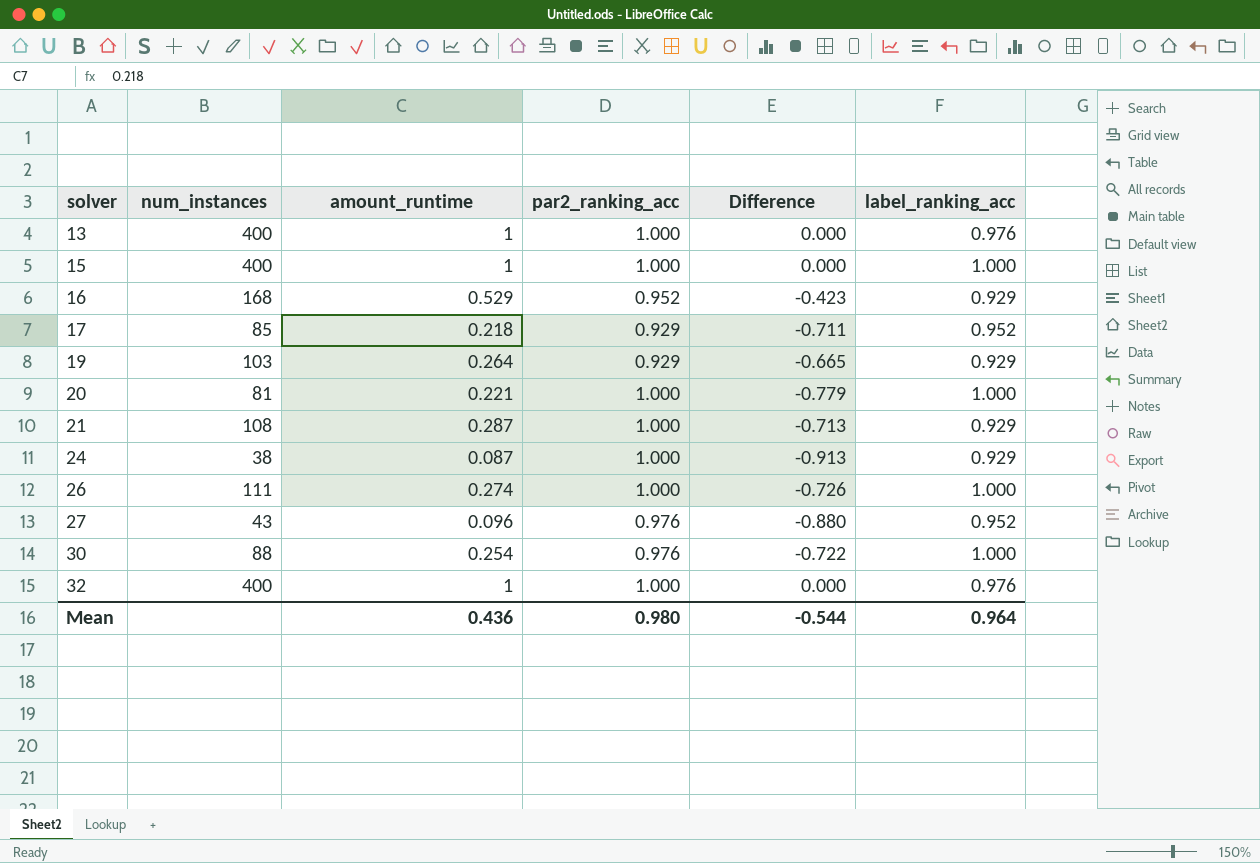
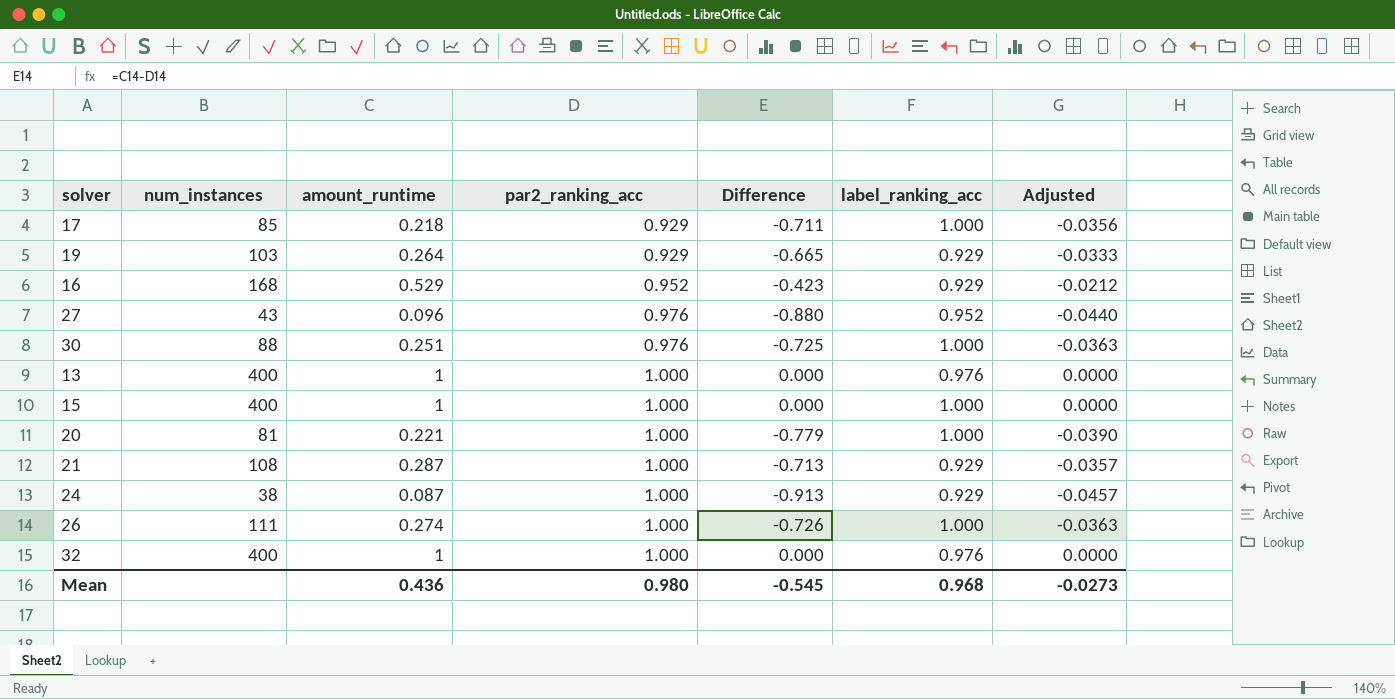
row order: solver ascending -> par2_ranking_acc ascending
column Adjusted | formula: none -> [Difference] * 0.05
17 | label_ranking_acc: 0.952 -> 1.000
30 | amount_runtime: 0.254 -> 0.251
30 | Difference: -0.722 -> -0.725
Mean | Difference: -0.544 -> -0.545
Mean | label_ranking_acc: 0.964 -> 0.968

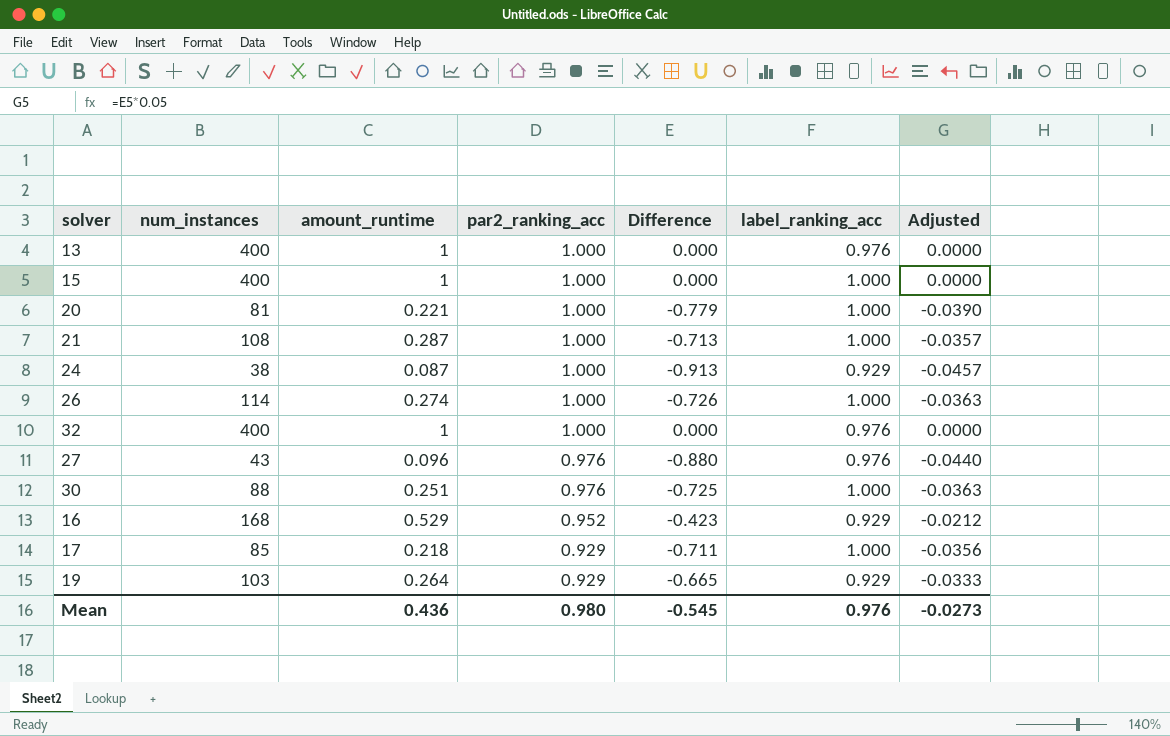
row order: par2_ranking_acc ascending -> par2_ranking_acc descending
21 | label_ranking_acc: 0.929 -> 1.000
26 | num_instances: 111 -> 114
27 | label_ranking_acc: 0.952 -> 0.976
Mean | label_ranking_acc: 0.968 -> 0.976

